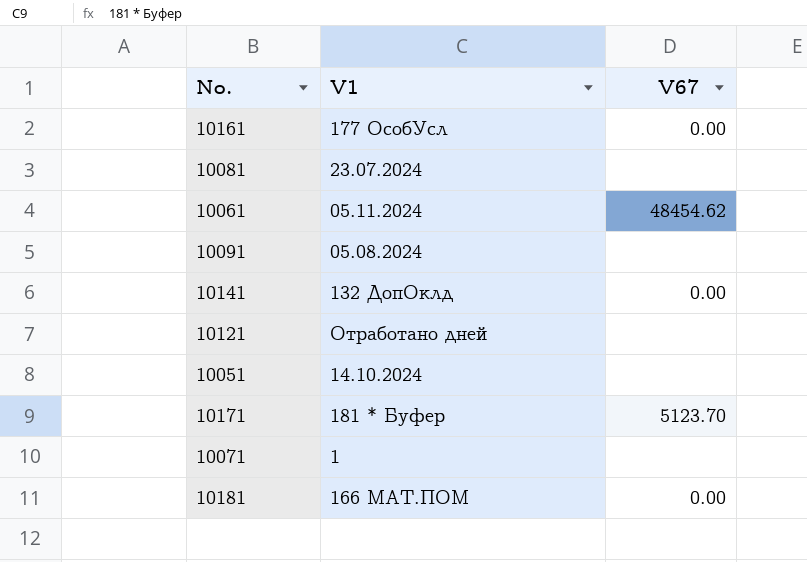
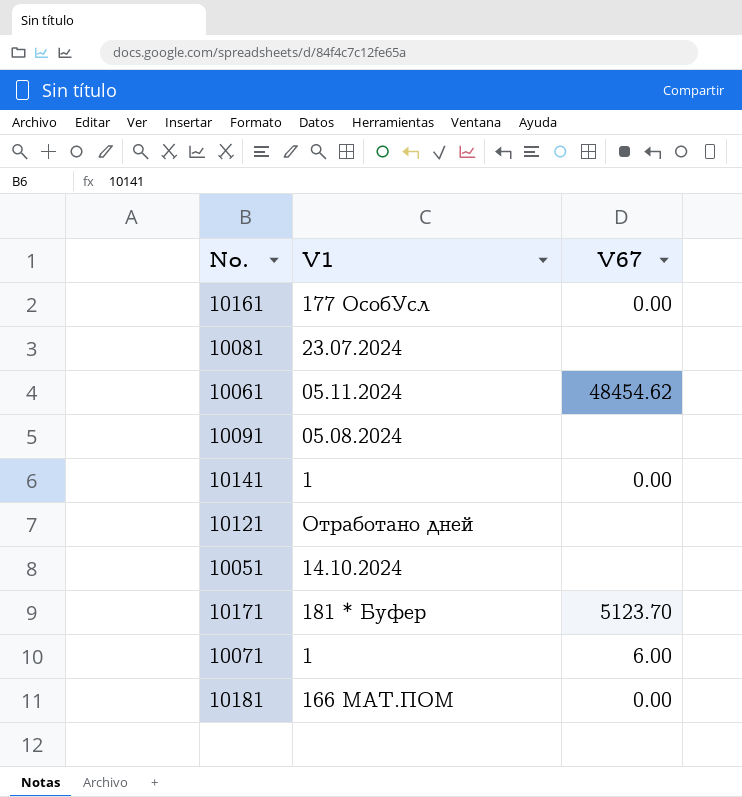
10141 | V1: 132 ДопОклд -> 1
10071 | V67: none -> 6.00

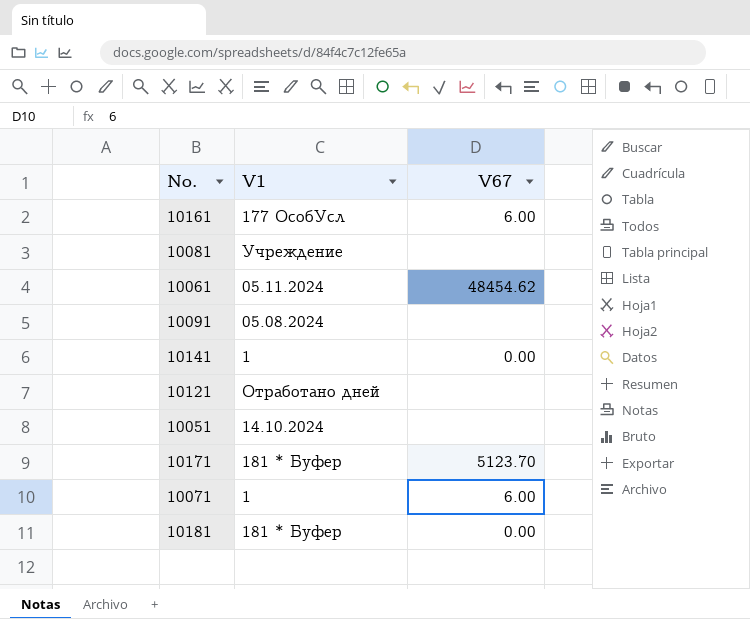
10161 | V67: 0.00 -> 6.00
10081 | V1: 23.07.2024 -> Учреждение
10181 | V1: 166 МАТ.ПОМ -> 181 * Буфер

